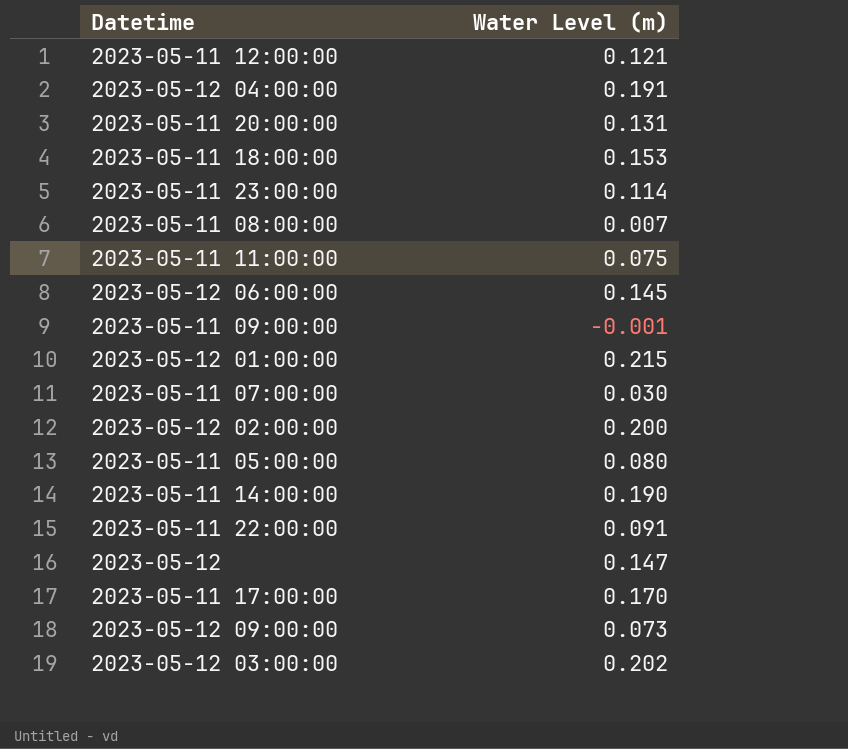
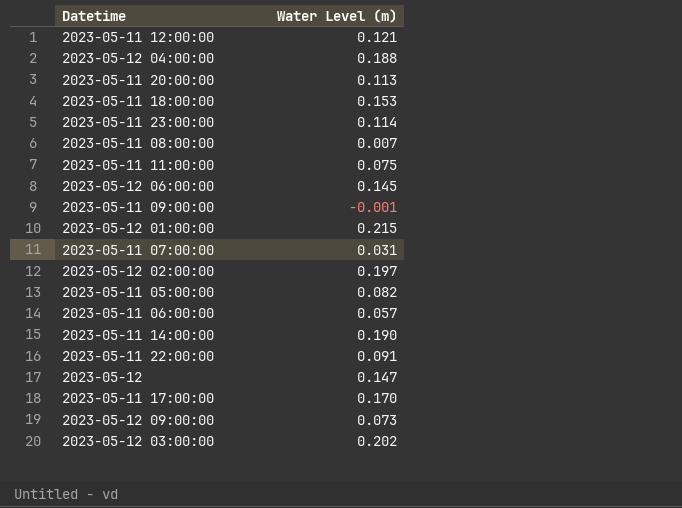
2023-05-12 04:00:00 | Water Level (m): 0.191 -> 0.188
2023-05-11 20:00:00 | Water Level (m): 0.131 -> 0.113
2023-05-11 07:00:00 | Water Level (m): 0.030 -> 0.031
2023-05-12 02:00:00 | Water Level (m): 0.200 -> 0.197
2023-05-11 05:00:00 | Water Level (m): 0.080 -> 0.082
row 2023-05-11 06:00:00: none -> 0.057

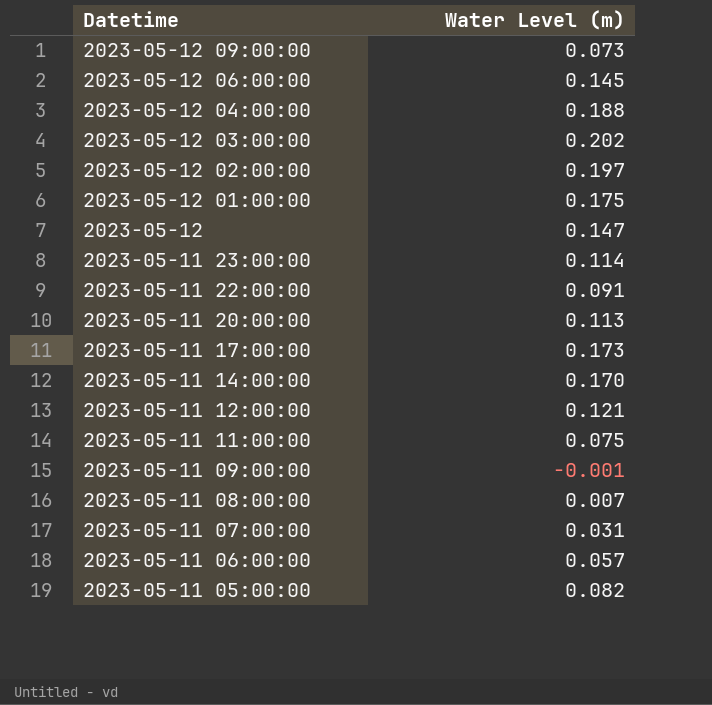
row order: none -> Datetime descending
row 2023-05-11 18:00:00: 0.153 -> none
2023-05-12 01:00:00 | Water Level (m): 0.215 -> 0.175
2023-05-11 17:00:00 | Water Level (m): 0.170 -> 0.173
2023-05-11 14:00:00 | Water Level (m): 0.190 -> 0.170

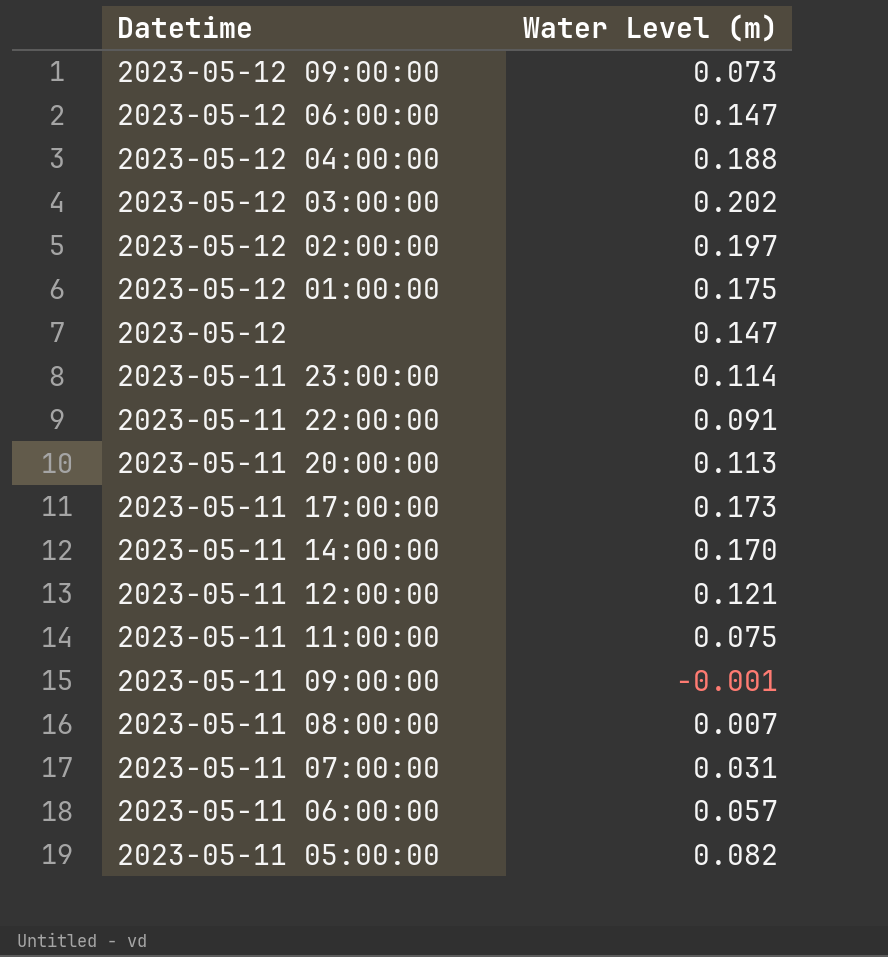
2023-05-12 06:00:00 | Water Level (m): 0.145 -> 0.147

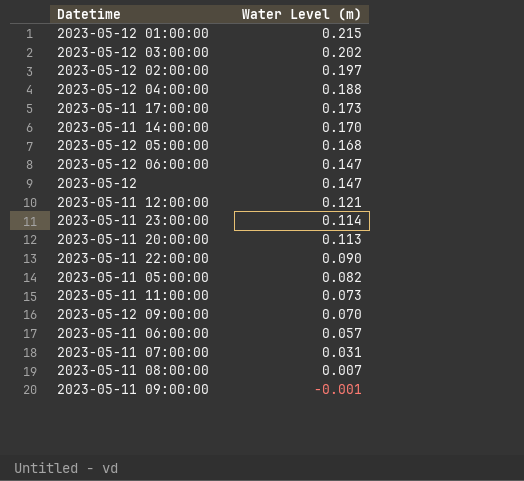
row order: Datetime descending -> Water Level (m) descending
2023-05-12 01:00:00 | Water Level (m): 0.175 -> 0.215
row 2023-05-12 05:00:00: none -> 0.168
2023-05-11 22:00:00 | Water Level (m): 0.091 -> 0.090
2023-05-11 11:00:00 | Water Level (m): 0.075 -> 0.073
2023-05-12 09:00:00 | Water Level (m): 0.073 -> 0.070

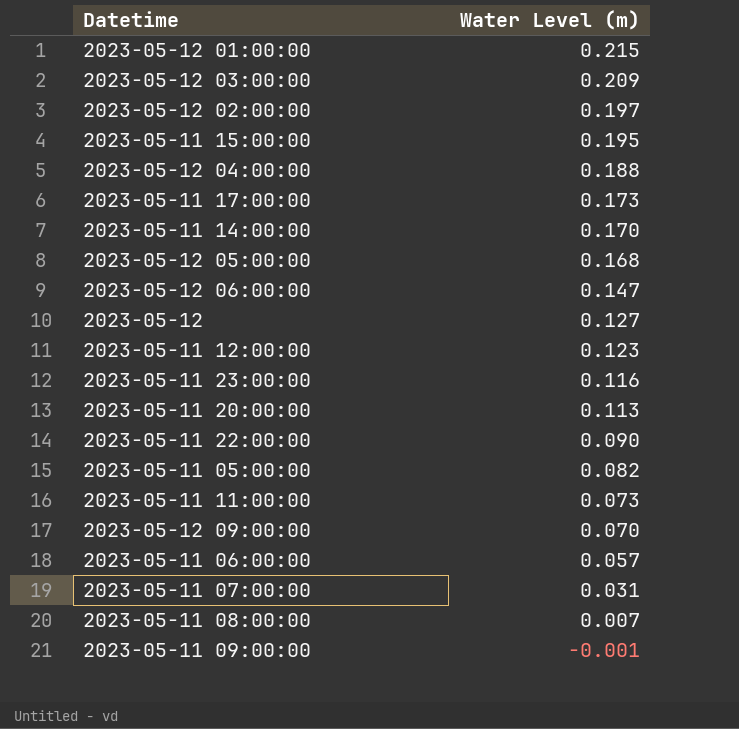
2023-05-12 03:00:00 | Water Level (m): 0.202 -> 0.209
row 2023-05-11 15:00:00: none -> 0.195
2023-05-12 | Water Level (m): 0.147 -> 0.127
2023-05-11 12:00:00 | Water Level (m): 0.121 -> 0.123
2023-05-11 23:00:00 | Water Level (m): 0.114 -> 0.116

